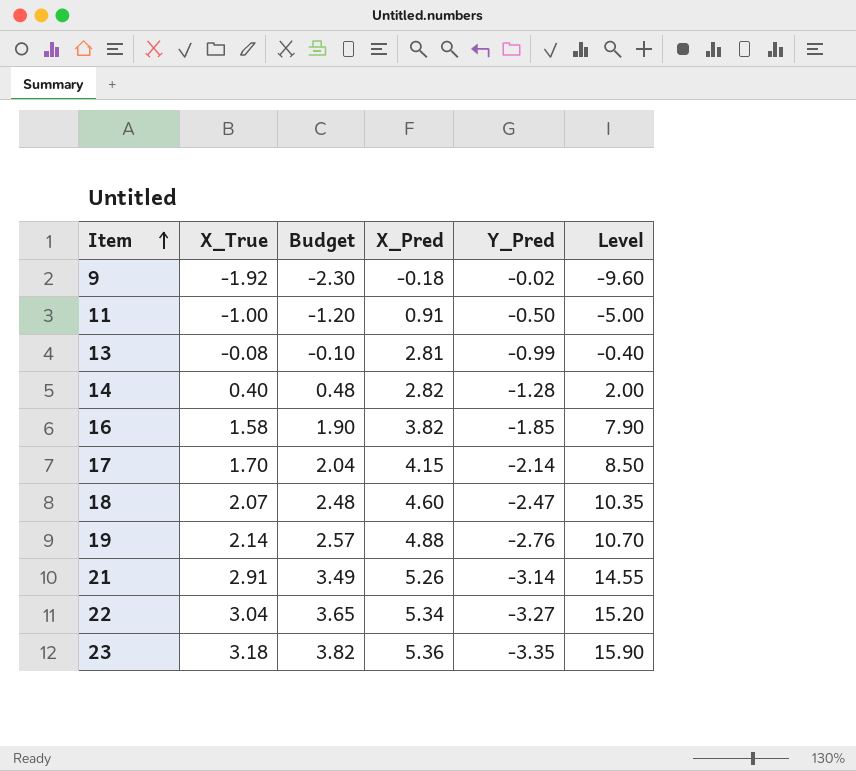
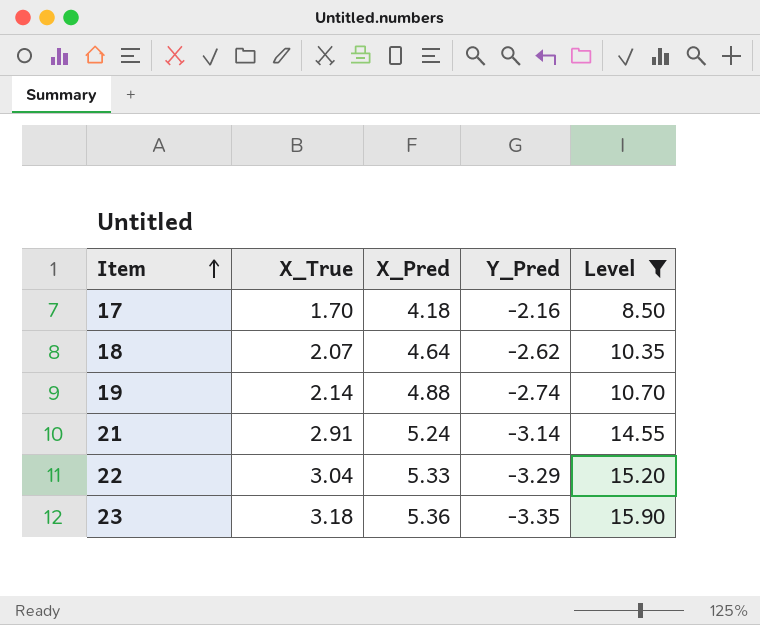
filter: none -> Level >= 8.50
column Budget | formula: [X_True] * 1.2 -> none
17 | X_Pred: 4.15 -> 4.18
17 | Y_Pred: -2.14 -> -2.16
18 | X_Pred: 4.60 -> 4.64
18 | Y_Pred: -2.47 -> -2.62
19 | Y_Pred: -2.76 -> -2.74
21 | X_Pred: 5.26 -> 5.24
22 | X_Pred: 5.34 -> 5.33
22 | Y_Pred: -3.27 -> -3.29

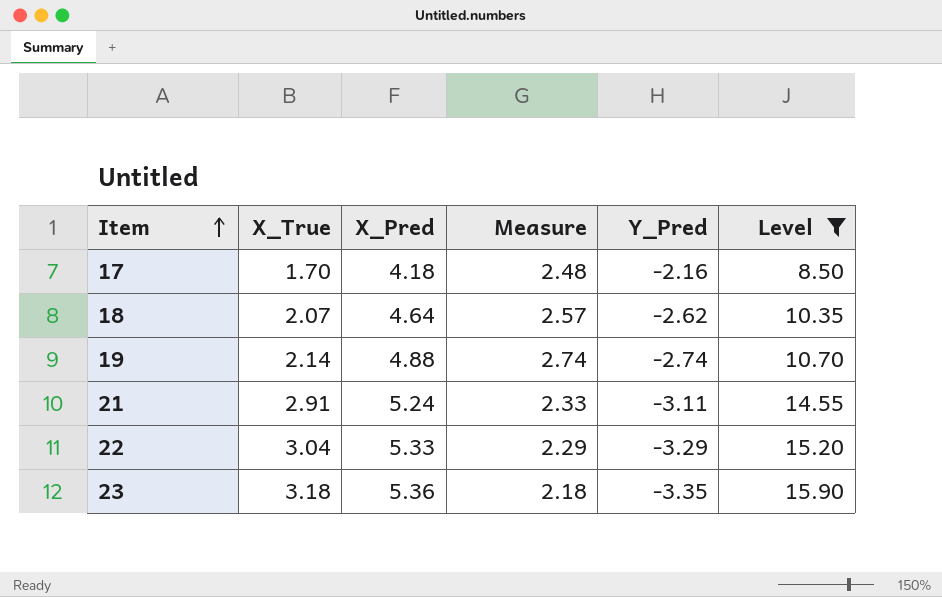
column Measure | formula: none -> [X_Pred] - [X_True]
21 | Y_Pred: -3.14 -> -3.11

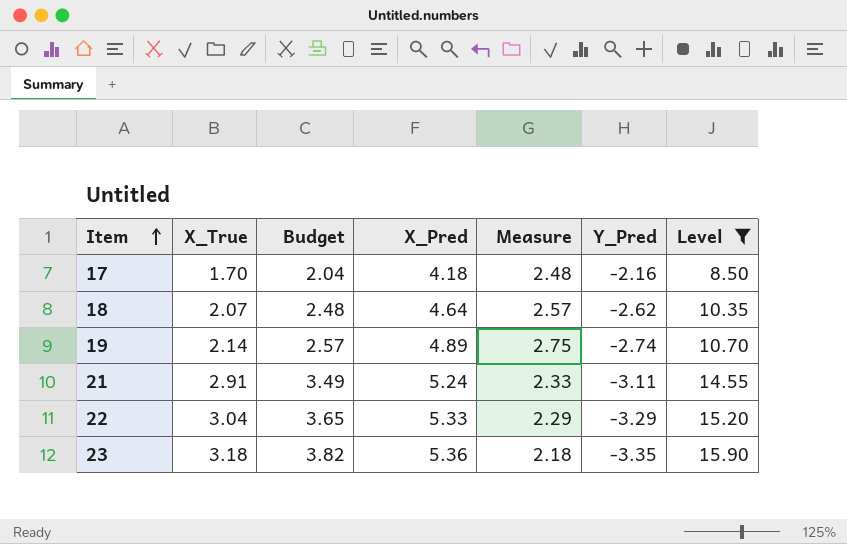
column Budget | formula: none -> [X_True] * 1.2
19 | X_Pred: 4.88 -> 4.89
19 | Measure: 2.74 -> 2.75

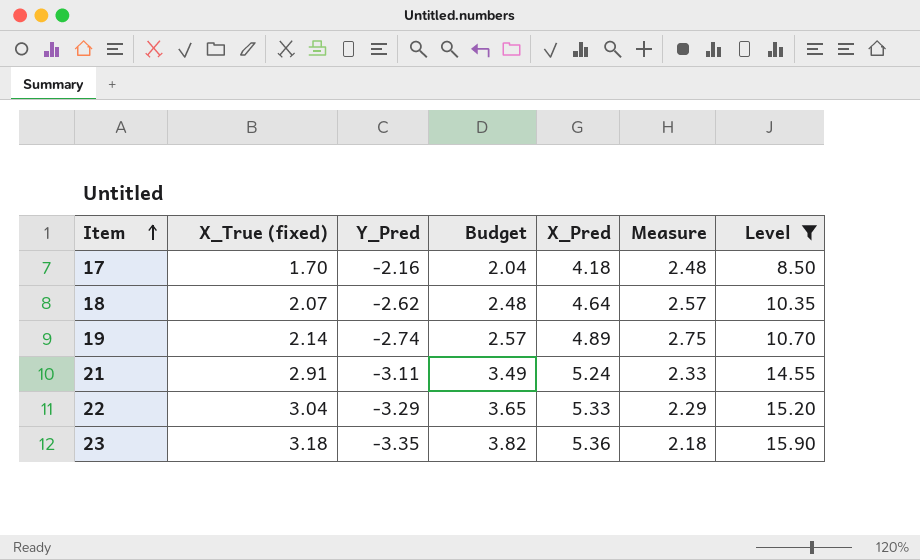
column name: X_True -> X_True (fixed)
column Y_Pred | position: 6 -> 3

